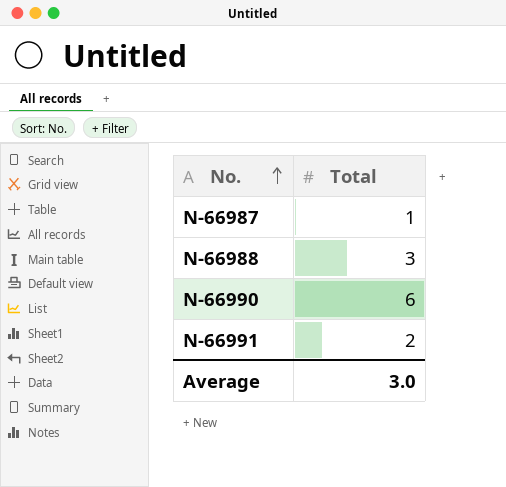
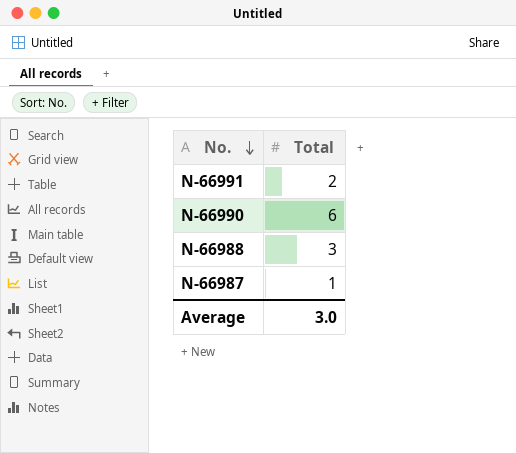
row order: No. ascending -> No. descending

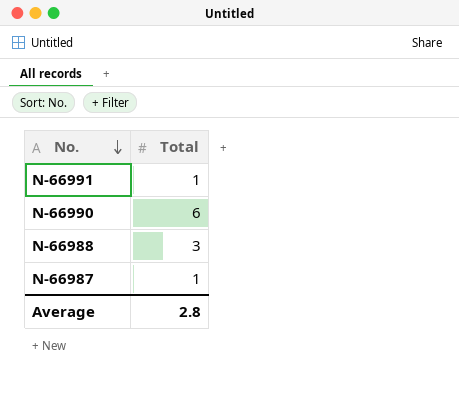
N-66991 | Total: 2 -> 1
Average | Total: 3.0 -> 2.8

